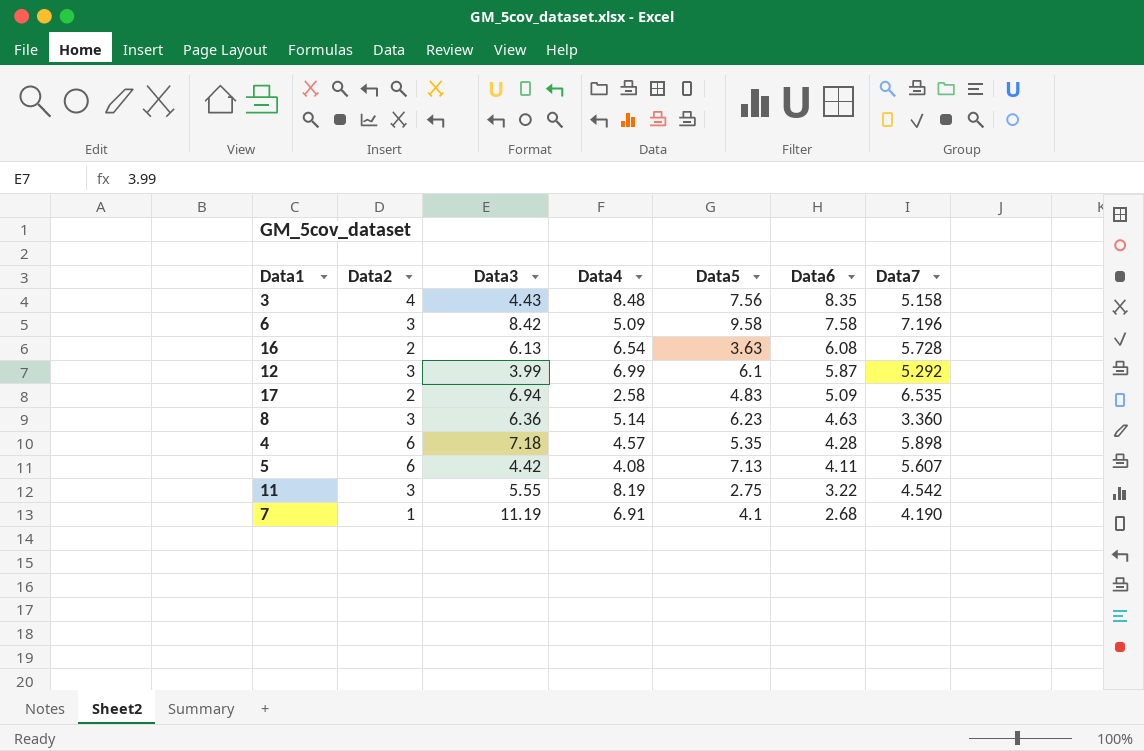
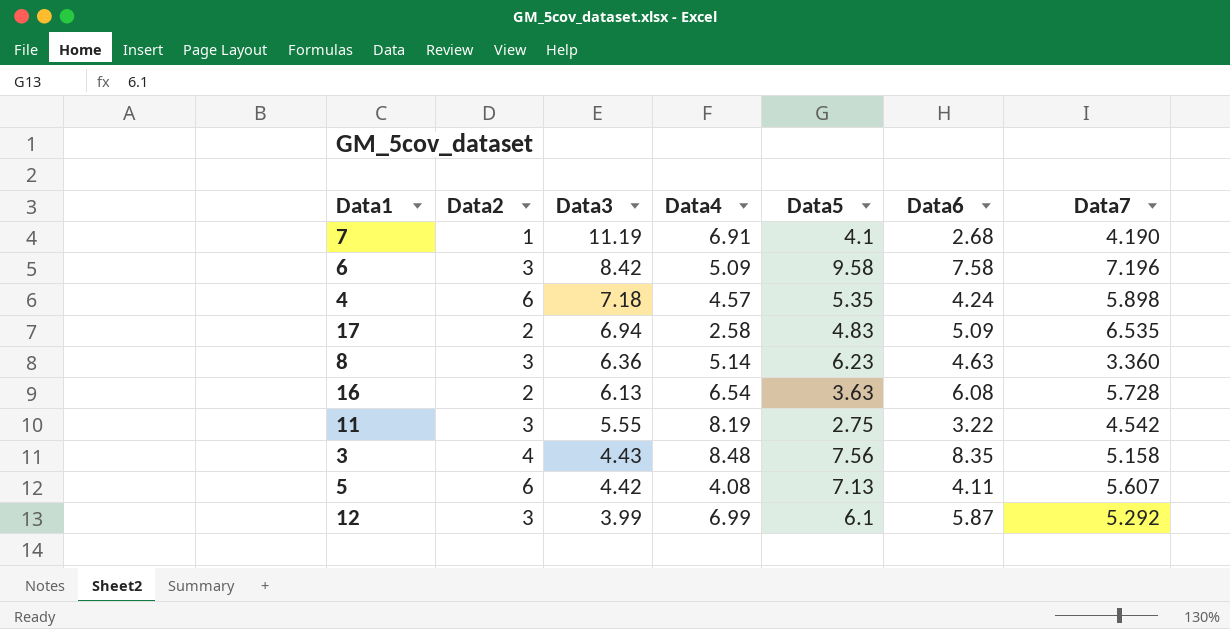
row order: Data6 descending -> Data3 descending
4 | Data6: 4.28 -> 4.24

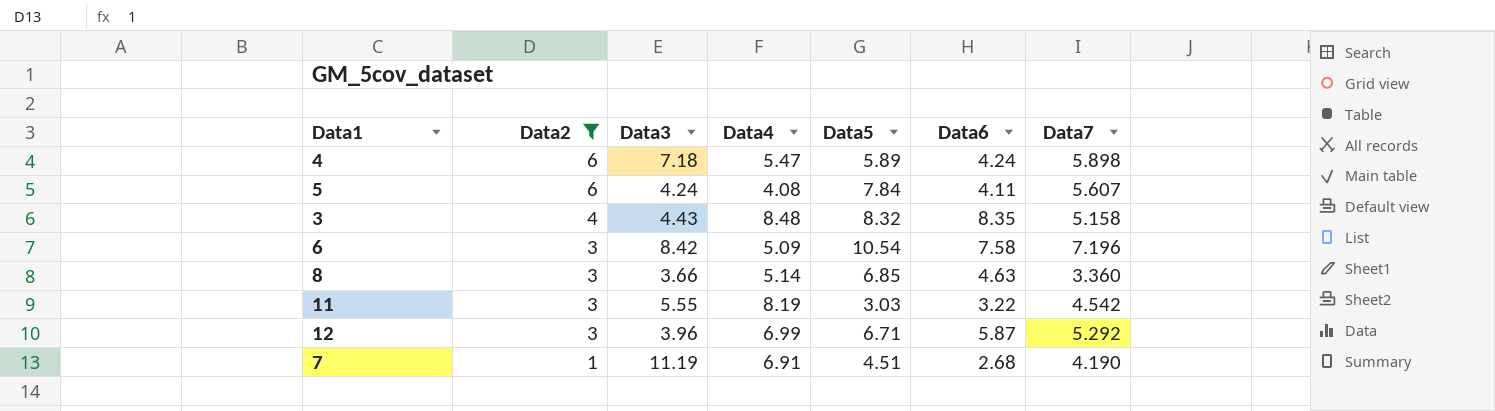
filter: none -> Data2 != 2
row order: Data3 descending -> Data2 descending
4 | Data4: 4.57 -> 5.47
4 | Data5: 5.35 -> 5.89
5 | Data3: 4.42 -> 4.24
5 | Data5: 7.13 -> 7.84
3 | Data5: 7.56 -> 8.32
6 | Data5: 9.58 -> 10.54
8 | Data3: 6.36 -> 3.66
8 | Data5: 6.23 -> 6.85
11 | Data5: 2.75 -> 3.03
12 | Data3: 3.99 -> 3.96
12 | Data5: 6.1 -> 6.71
7 | Data5: 4.1 -> 4.51

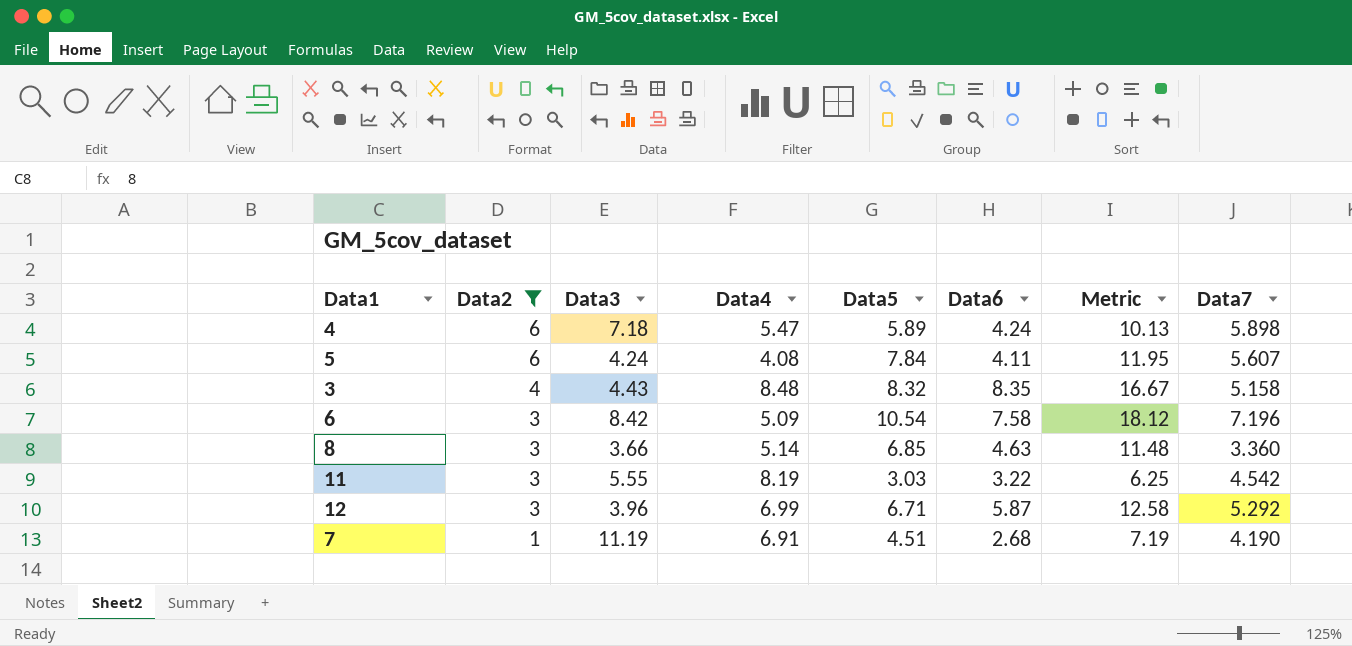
column Metric | formula: none -> [Data5] + [Data6]

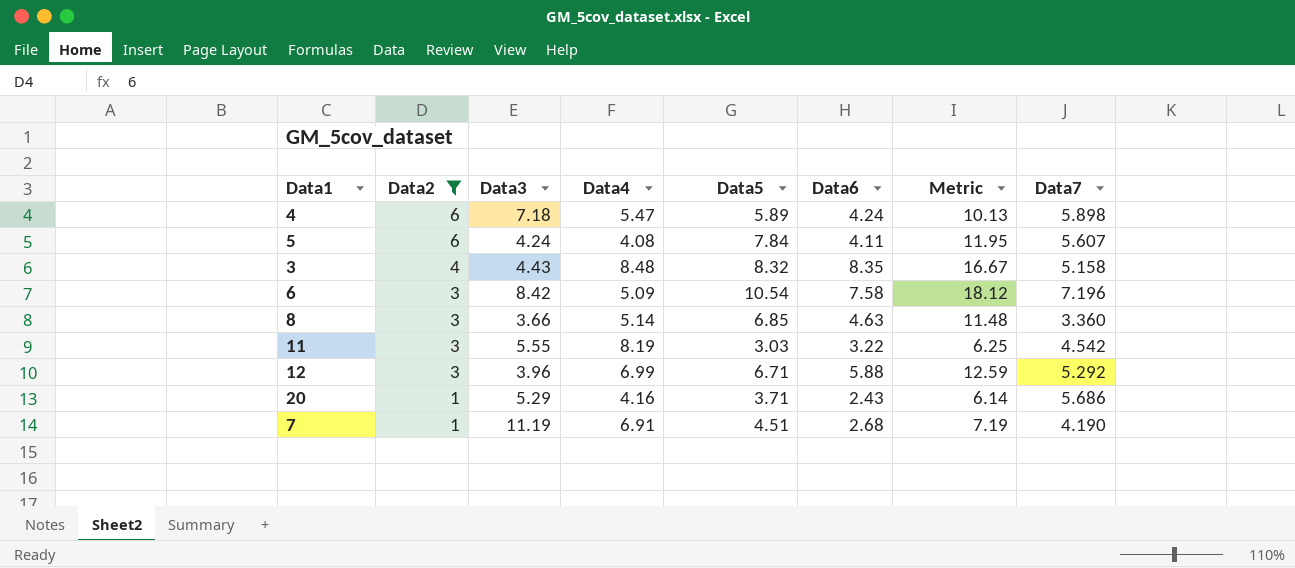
12 | Data6: 5.87 -> 5.88
12 | Metric: 12.58 -> 12.59
row 20: none -> 1 | 5.29 | 4.16 | 3.71 | 2.43 | 6.14 | 5.686

